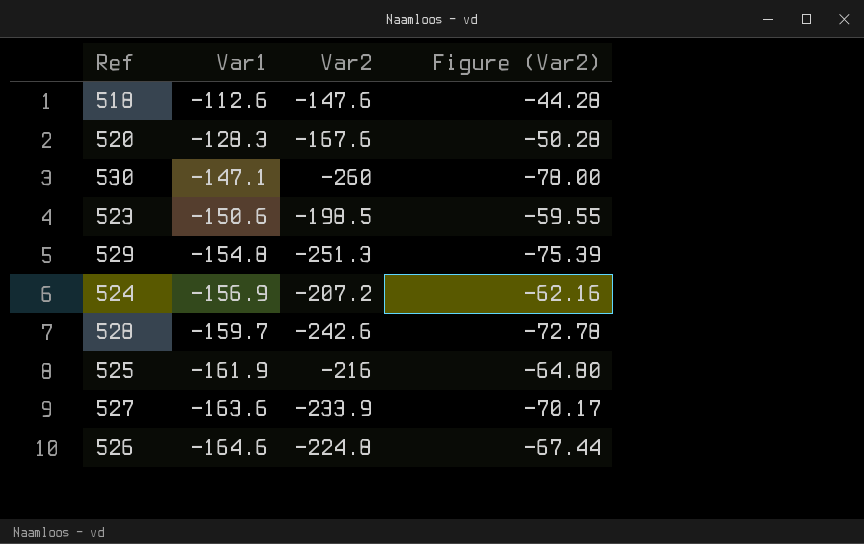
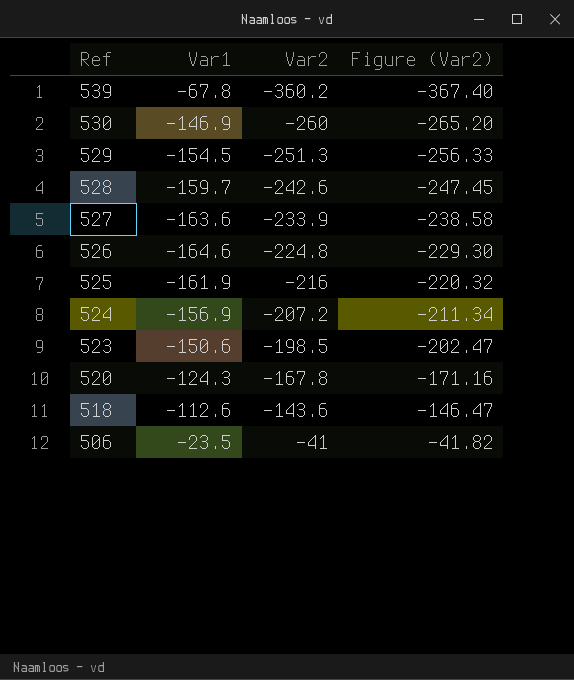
row order: Var1 descending -> Ref descending
column Figure (Var2) | formula: [Var2] * 0.3 -> [Var2] * 1.02
row 539: none -> -67.8 | -360.2 | -367.40
530 | Var1: -147.1 -> -146.9
529 | Var1: -154.8 -> -154.5
520 | Var1: -128.3 -> -124.3
520 | Var2: -167.6 -> -167.8
518 | Var2: -147.6 -> -143.6
row 506: none -> -23.5 | -41 | -41.82

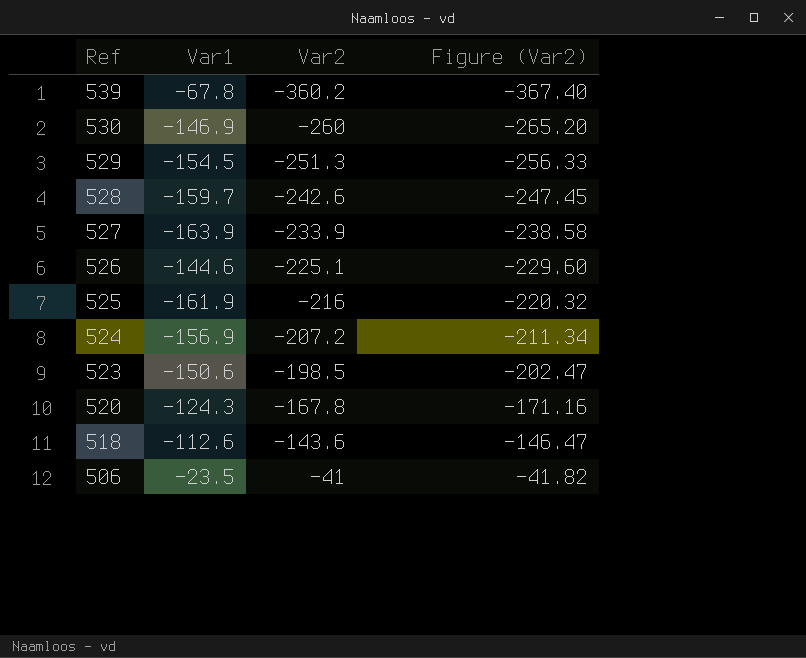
527 | Var1: -163.6 -> -163.9
526 | Var1: -164.6 -> -144.6
526 | Var2: -224.8 -> -225.1
526 | Figure (Var2): -229.30 -> -229.60

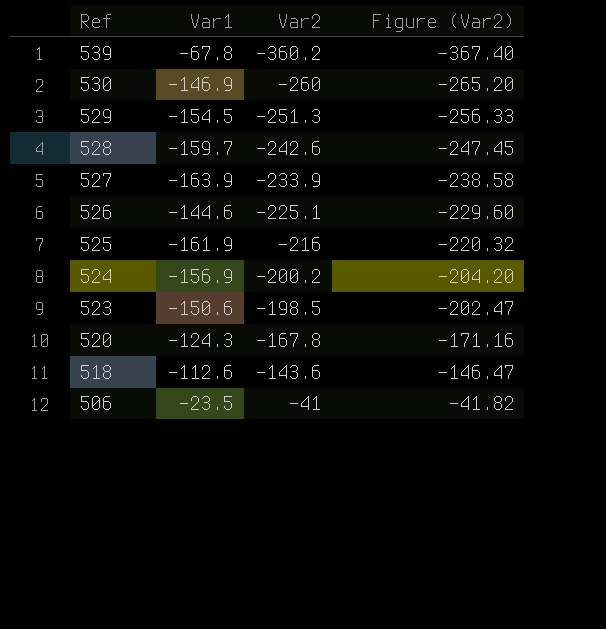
524 | Var2: -207.2 -> -200.2
524 | Figure (Var2): -211.34 -> -204.20

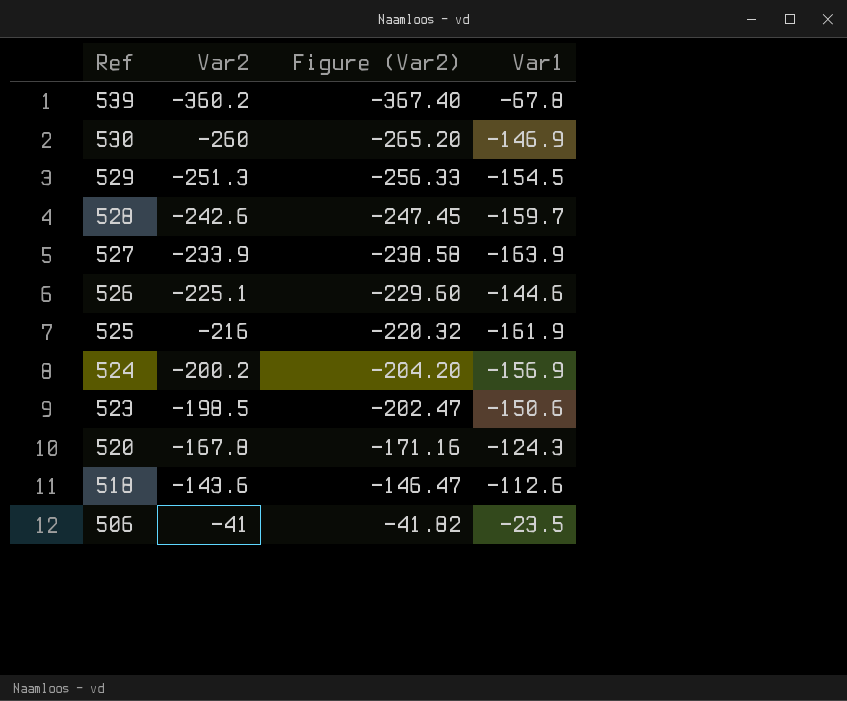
column Var1 | position: 2 -> 4

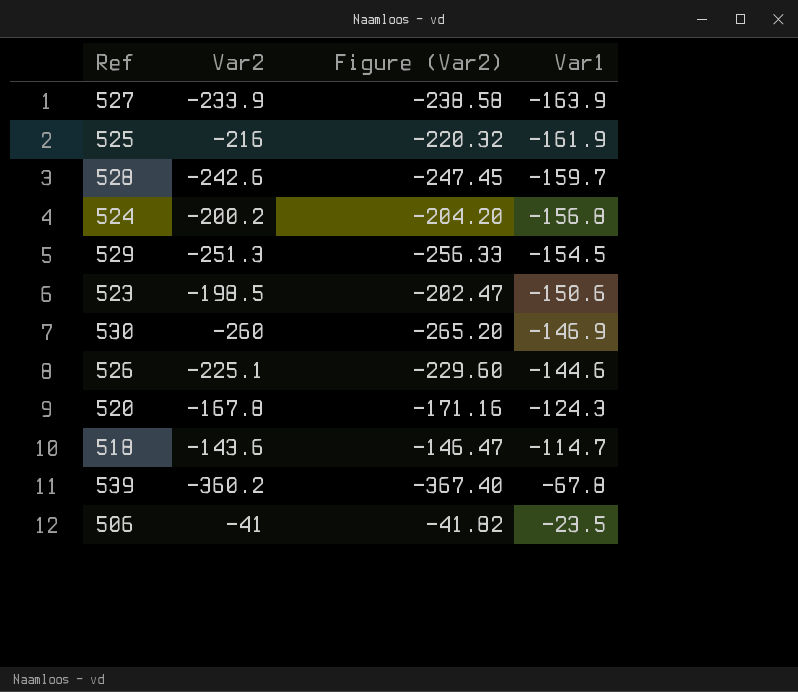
row order: Ref descending -> Var1 ascending
524 | Var1: -156.9 -> -156.8
518 | Var1: -112.6 -> -114.7

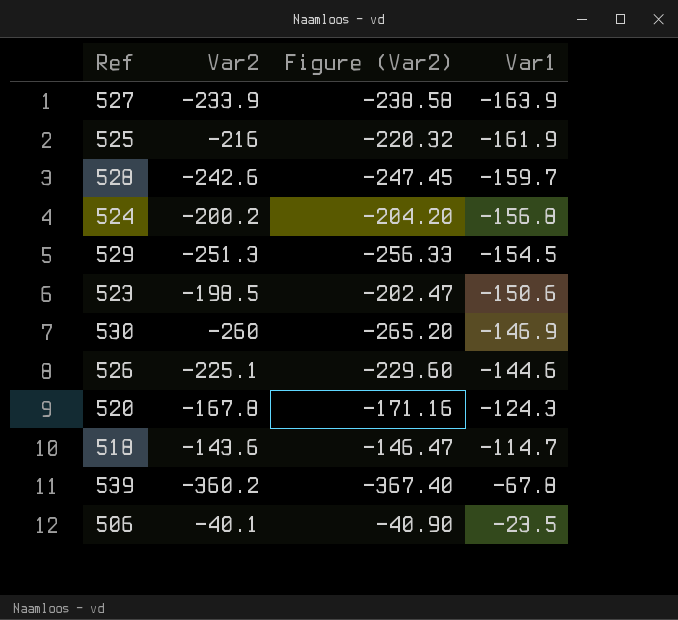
506 | Var2: -41 -> -40.1
506 | Figure (Var2): -41.82 -> -40.90

